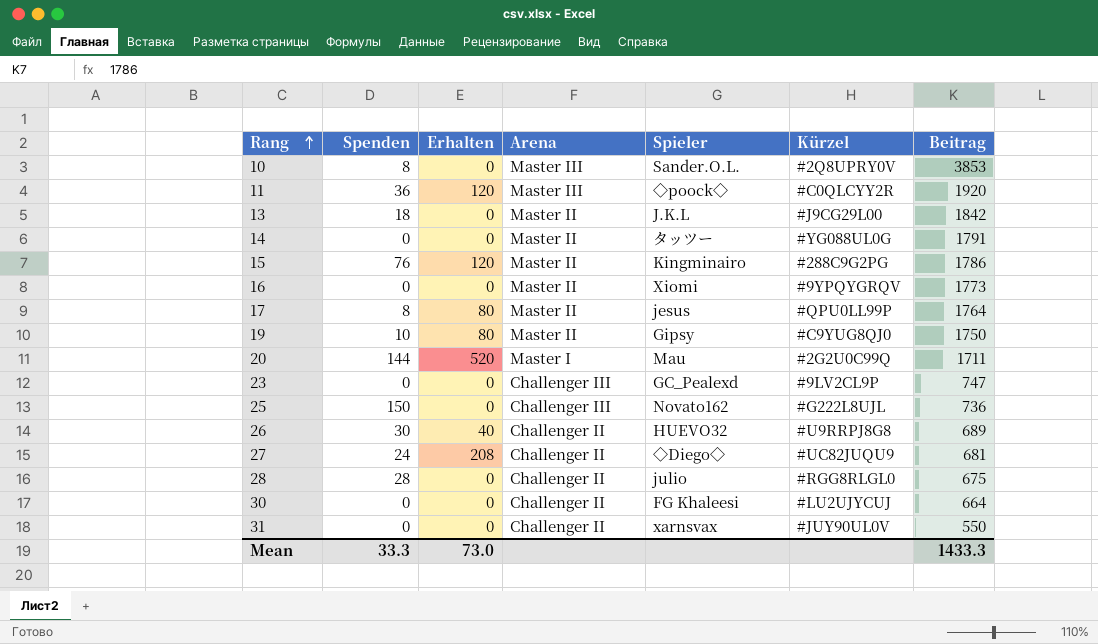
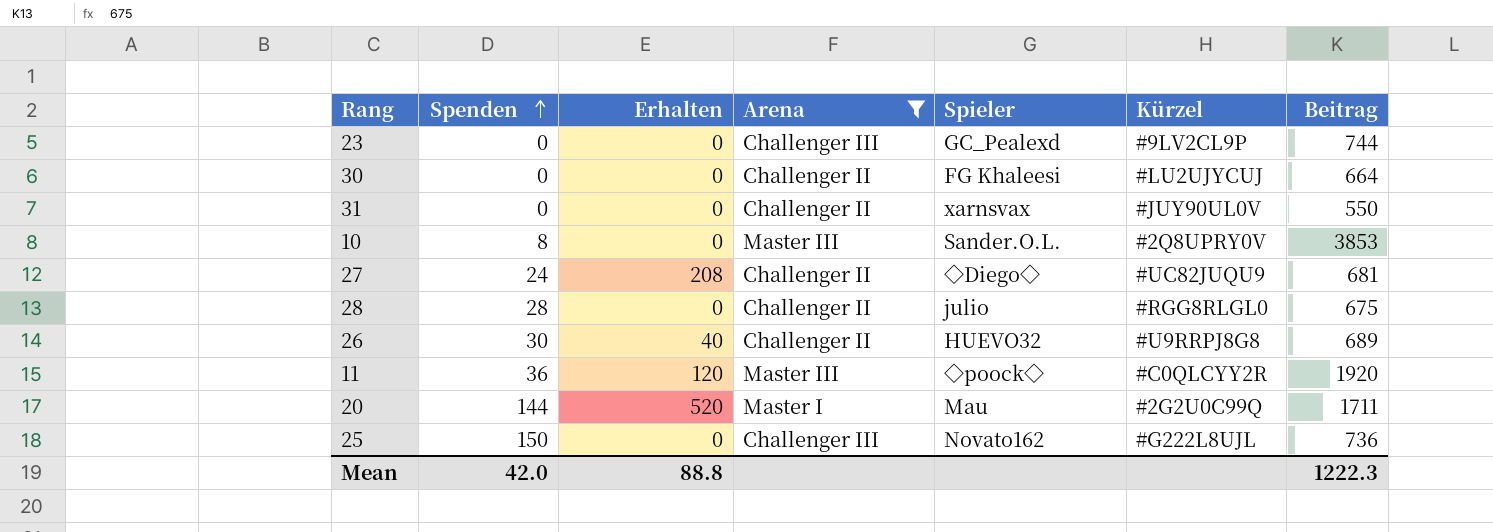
filter: none -> Arena != Master II
row order: Rang ascending -> Spenden ascending
23 | Beitrag: 747 -> 744
Mean | Spenden: 33.3 -> 42.0
Mean | Erhalten: 73.0 -> 88.8
Mean | Beitrag: 1433.3 -> 1222.3

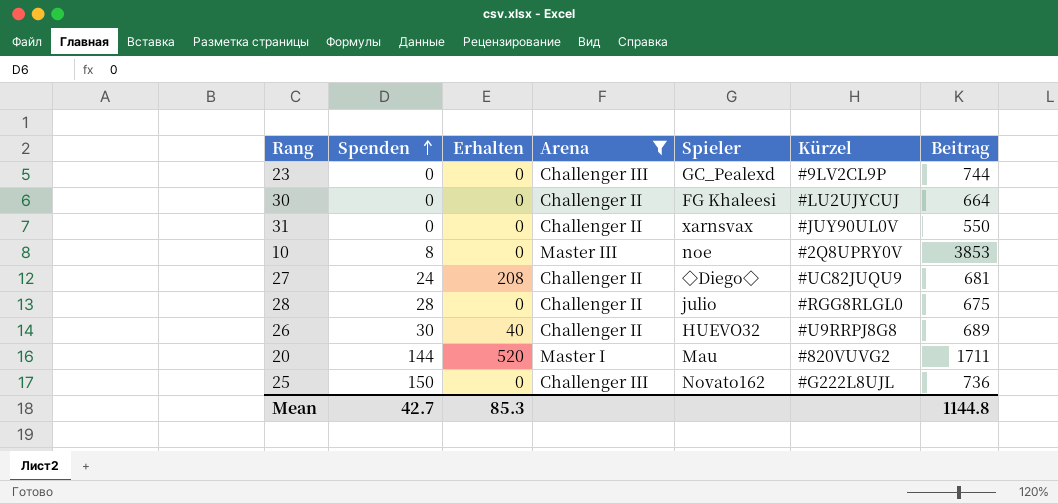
row 11: 36 | 120 | Master III | ◇poock◇ | #C0QLCYY2R | 1920 -> none
10 | Spieler: Sander.O.L. -> noe
20 | Kürzel: #2G2U0C99Q -> #820VUVG2
Mean | Spenden: 42.0 -> 42.7
Mean | Erhalten: 88.8 -> 85.3
Mean | Beitrag: 1222.3 -> 1144.8

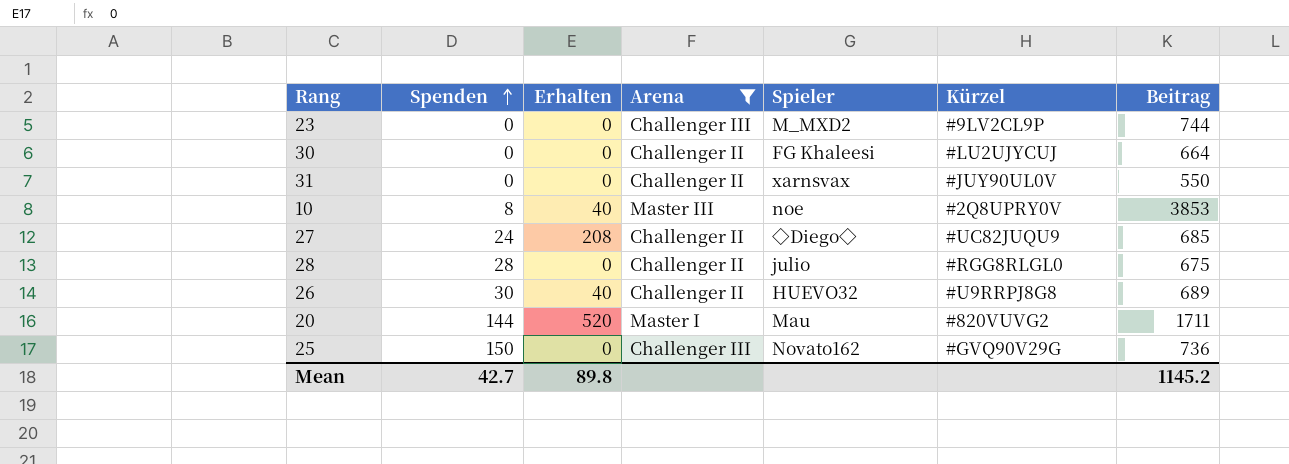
23 | Spieler: GC_Pealexd -> M_MXD2
10 | Erhalten: 0 -> 40
27 | Beitrag: 681 -> 685
25 | Kürzel: #G222L8UJL -> #GVQ90V29G
Mean | Erhalten: 85.3 -> 89.8
Mean | Beitrag: 1144.8 -> 1145.2

